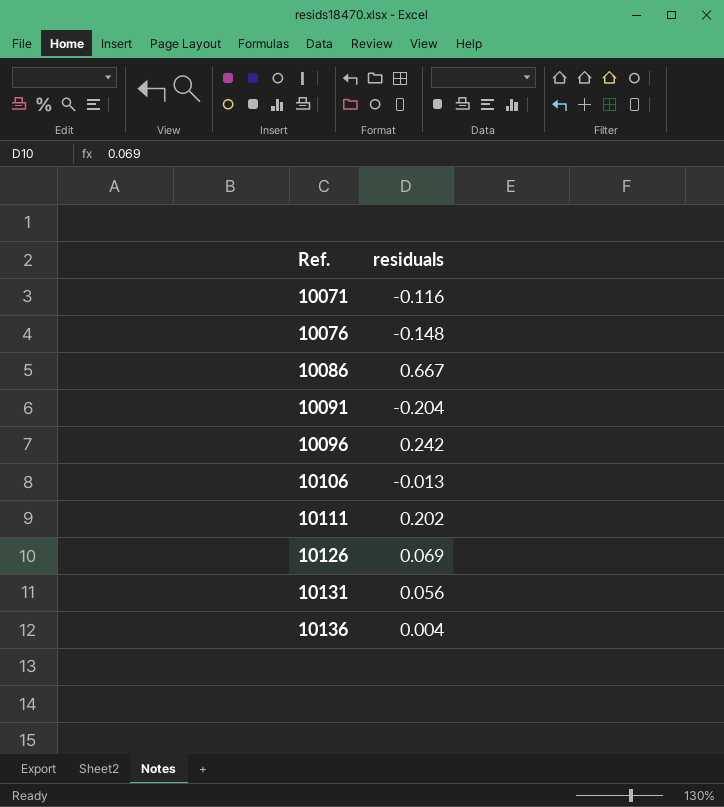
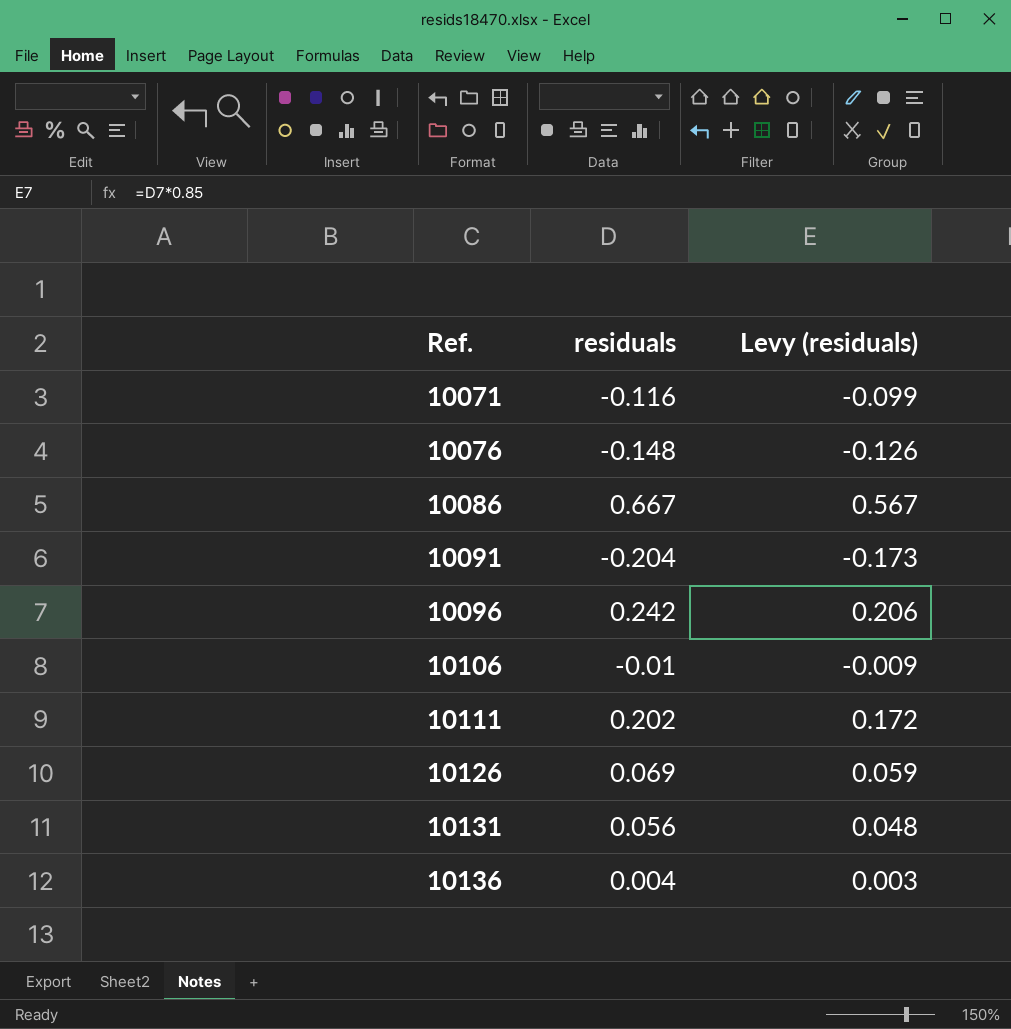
column Levy (residuals) | formula: none -> [residuals] * 0.85
10106 | residuals: -0.013 -> -0.01

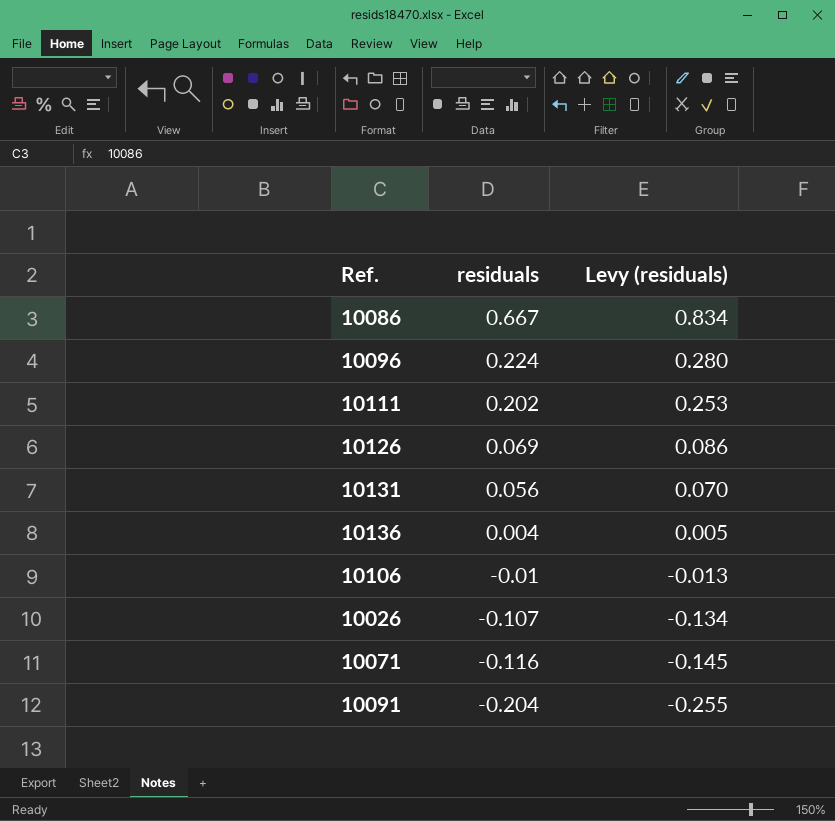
row order: Ref. ascending -> residuals descending
column Levy (residuals) | formula: [residuals] * 0.85 -> [residuals] * 1.25
row 10076: -0.148 | -0.126 -> none
10096 | residuals: 0.242 -> 0.224
row 10026: none -> -0.107 | -0.134

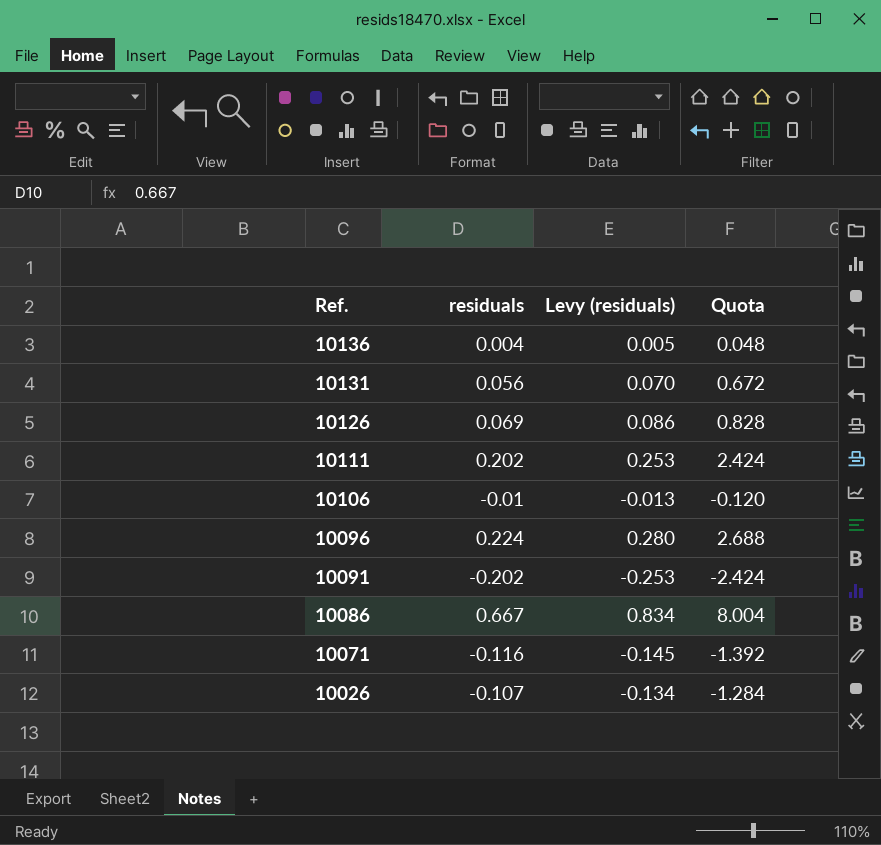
row order: residuals descending -> Ref. descending
column Quota | formula: none -> [residuals] * 12
10091 | residuals: -0.204 -> -0.202
10091 | Levy (residuals): -0.255 -> -0.253

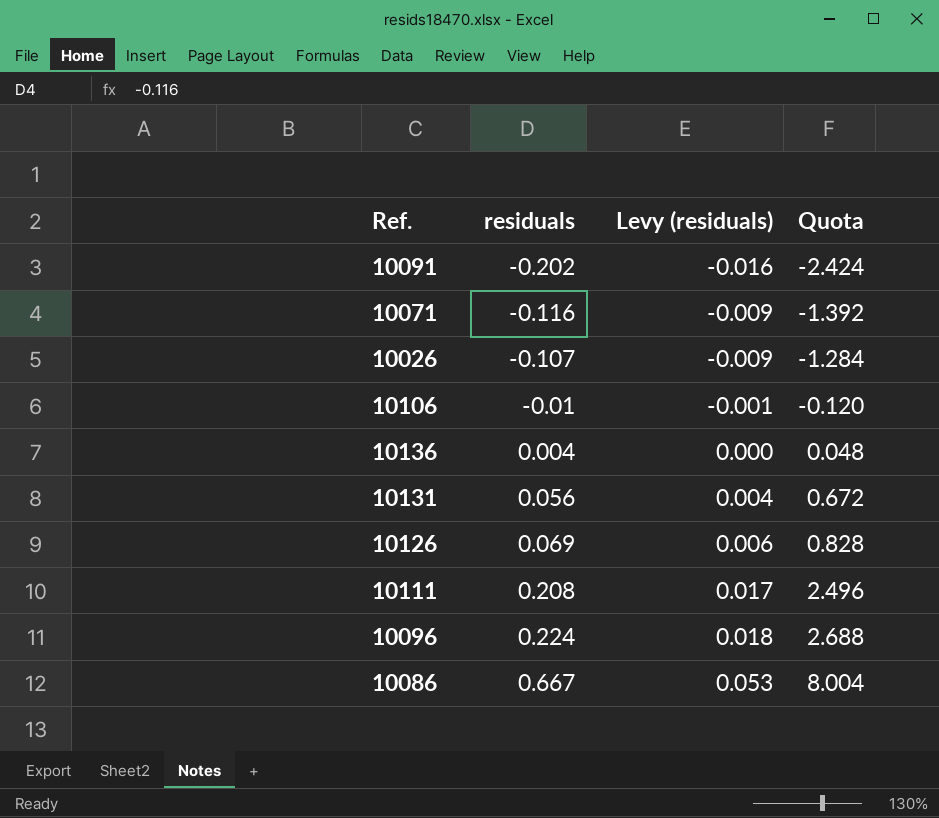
row order: Ref. descending -> residuals ascending
column Levy (residuals) | formula: [residuals] * 1.25 -> [residuals] * 0.08
10111 | residuals: 0.202 -> 0.208
10111 | Quota: 2.424 -> 2.496

